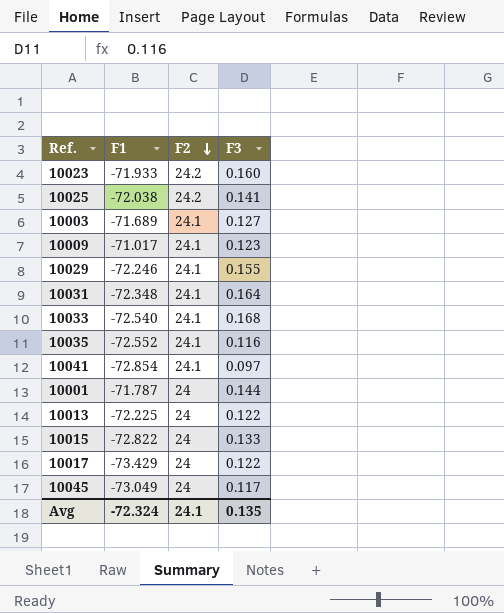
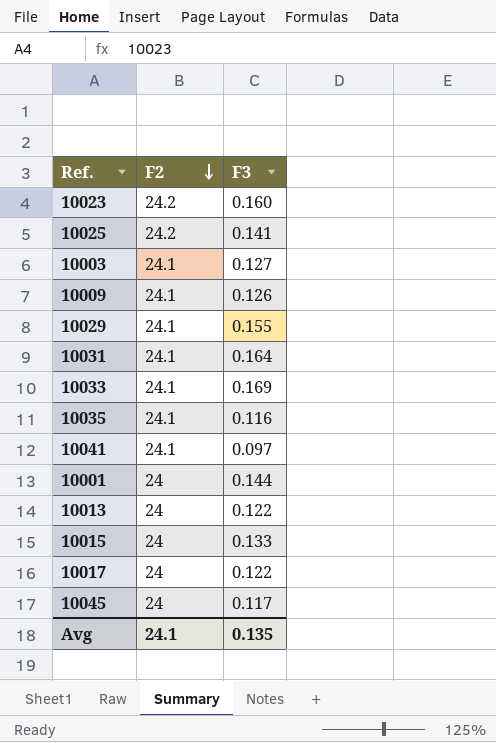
column F1 | position: 2 -> none
10009 | F3: 0.123 -> 0.126
10033 | F3: 0.168 -> 0.169

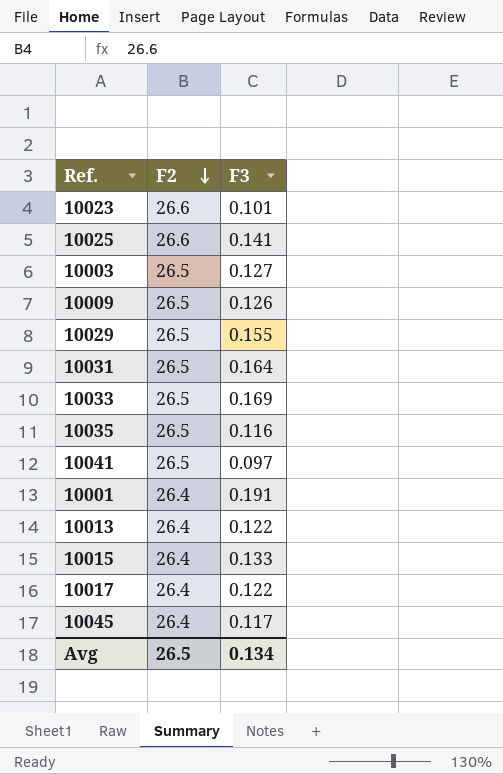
10023 | F2: 24.2 -> 26.6
10023 | F3: 0.160 -> 0.101
10025 | F2: 24.2 -> 26.6
10003 | F2: 24.1 -> 26.5
10009 | F2: 24.1 -> 26.5
10029 | F2: 24.1 -> 26.5
10031 | F2: 24.1 -> 26.5
10033 | F2: 24.1 -> 26.5
10035 | F2: 24.1 -> 26.5
10041 | F2: 24.1 -> 26.5
10001 | F2: 24 -> 26.4
10001 | F3: 0.144 -> 0.191
10013 | F2: 24 -> 26.4
10015 | F2: 24 -> 26.4
10017 | F2: 24 -> 26.4
10045 | F2: 24 -> 26.4
Avg | F2: 24.1 -> 26.5
Avg | F3: 0.135 -> 0.134

